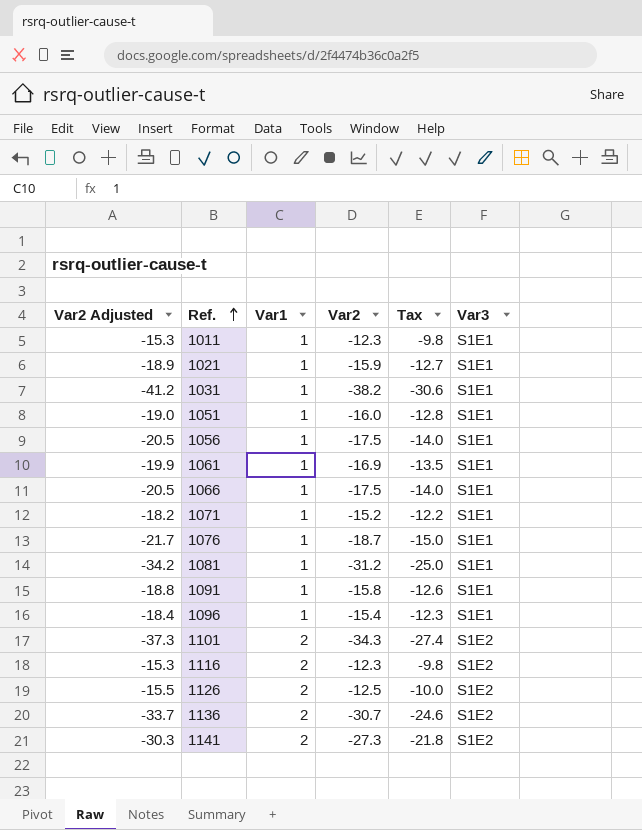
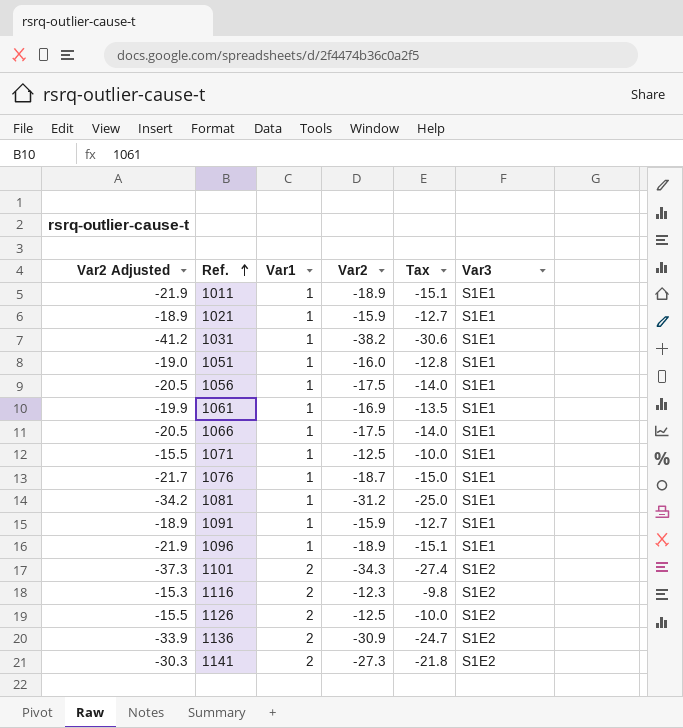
1011 | Var2 Adjusted: -15.3 -> -21.9
1011 | Var2: -12.3 -> -18.9
1011 | Tax: -9.8 -> -15.1
1071 | Var2 Adjusted: -18.2 -> -15.5
1071 | Var2: -15.2 -> -12.5
1071 | Tax: -12.2 -> -10.0
1091 | Var2 Adjusted: -18.8 -> -18.9
1091 | Var2: -15.8 -> -15.9
1091 | Tax: -12.6 -> -12.7
1096 | Var2 Adjusted: -18.4 -> -21.9
1096 | Var2: -15.4 -> -18.9
1096 | Tax: -12.3 -> -15.1
1136 | Var2 Adjusted: -33.7 -> -33.9
1136 | Var2: -30.7 -> -30.9
1136 | Tax: -24.6 -> -24.7

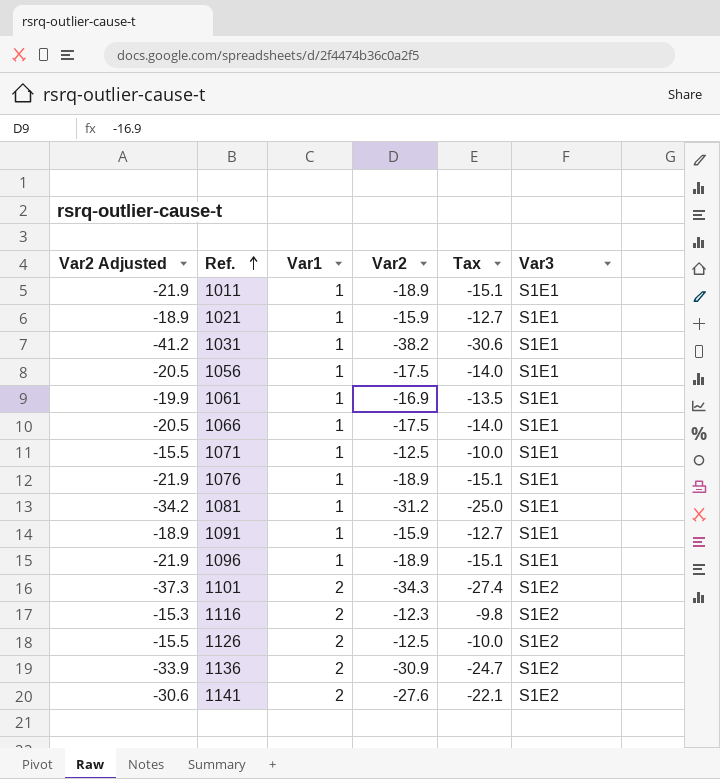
row 1051: -19.0 | 1 | -16.0 | -12.8 | S1E1 -> none
1076 | Var2 Adjusted: -21.7 -> -21.9
1076 | Var2: -18.7 -> -18.9
1076 | Tax: -15.0 -> -15.1
1141 | Var2 Adjusted: -30.3 -> -30.6
1141 | Var2: -27.3 -> -27.6
1141 | Tax: -21.8 -> -22.1

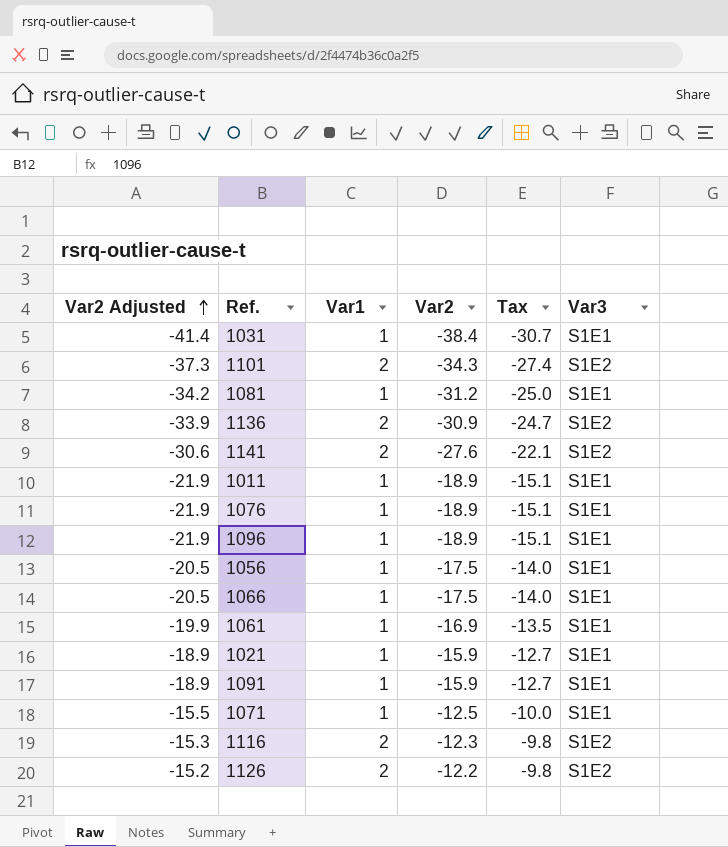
row order: Ref. ascending -> Var2 Adjusted ascending
1031 | Var2 Adjusted: -41.2 -> -41.4
1031 | Var2: -38.2 -> -38.4
1031 | Tax: -30.6 -> -30.7
1126 | Var2 Adjusted: -15.5 -> -15.2
1126 | Var2: -12.5 -> -12.2
1126 | Tax: -10.0 -> -9.8

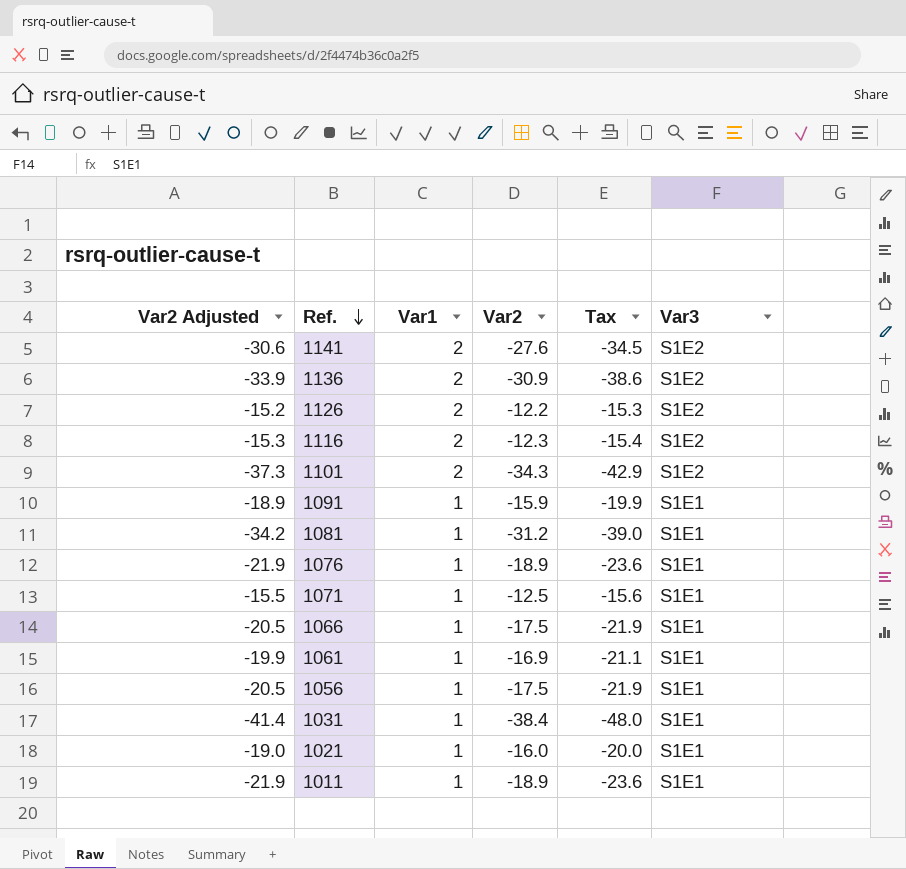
row order: Var2 Adjusted ascending -> Ref. descending
column Tax | formula: [Var2] * 0.8 -> [Var2] * 1.25
row 1096: -21.9 | 1 | -18.9 | -15.1 | S1E1 -> none
1021 | Var2 Adjusted: -18.9 -> -19.0
1021 | Var2: -15.9 -> -16.0

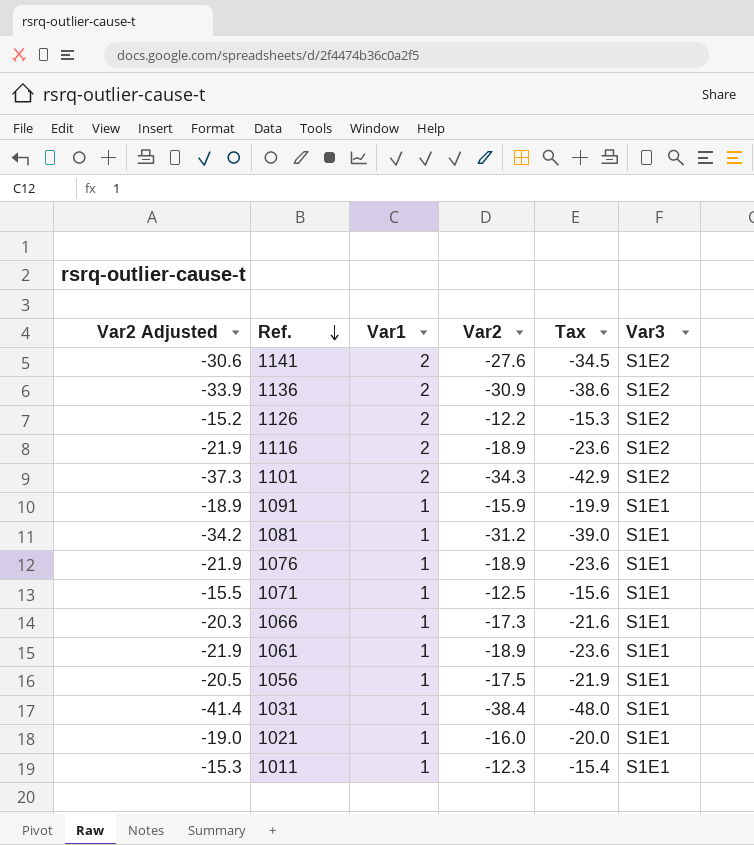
1116 | Var2 Adjusted: -15.3 -> -21.9
1116 | Var2: -12.3 -> -18.9
1116 | Tax: -15.4 -> -23.6
1066 | Var2 Adjusted: -20.5 -> -20.3
1066 | Var2: -17.5 -> -17.3
1066 | Tax: -21.9 -> -21.6
1061 | Var2 Adjusted: -19.9 -> -21.9
1061 | Var2: -16.9 -> -18.9
1061 | Tax: -21.1 -> -23.6
1011 | Var2 Adjusted: -21.9 -> -15.3
1011 | Var2: -18.9 -> -12.3
1011 | Tax: -23.6 -> -15.4

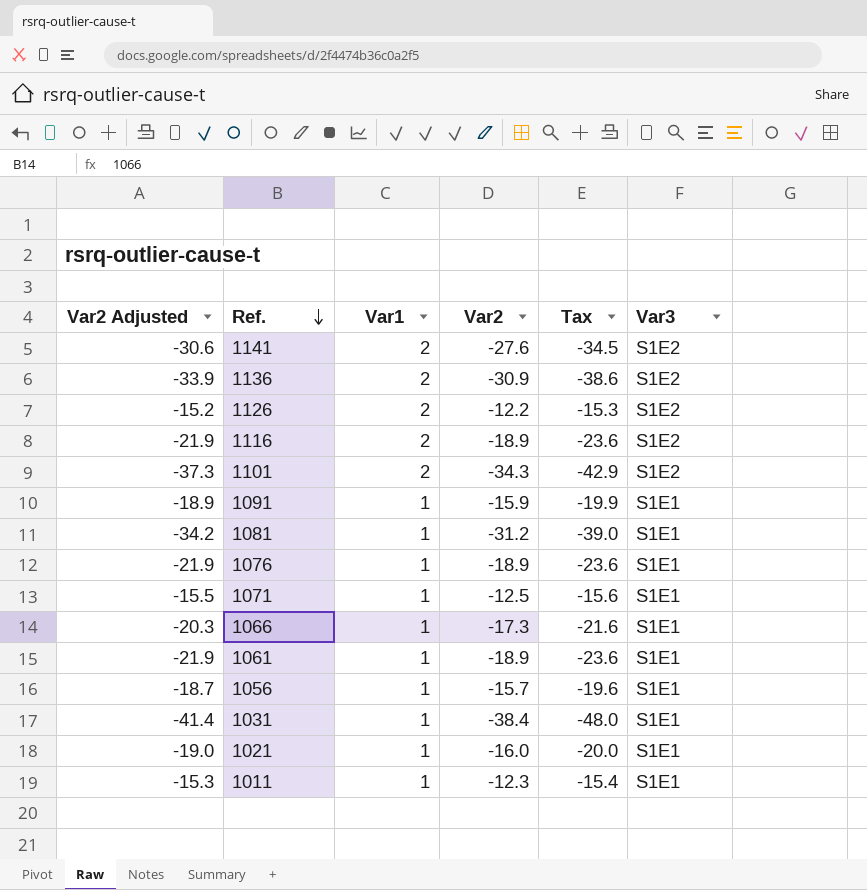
1056 | Var2 Adjusted: -20.5 -> -18.7
1056 | Var2: -17.5 -> -15.7
1056 | Tax: -21.9 -> -19.6

